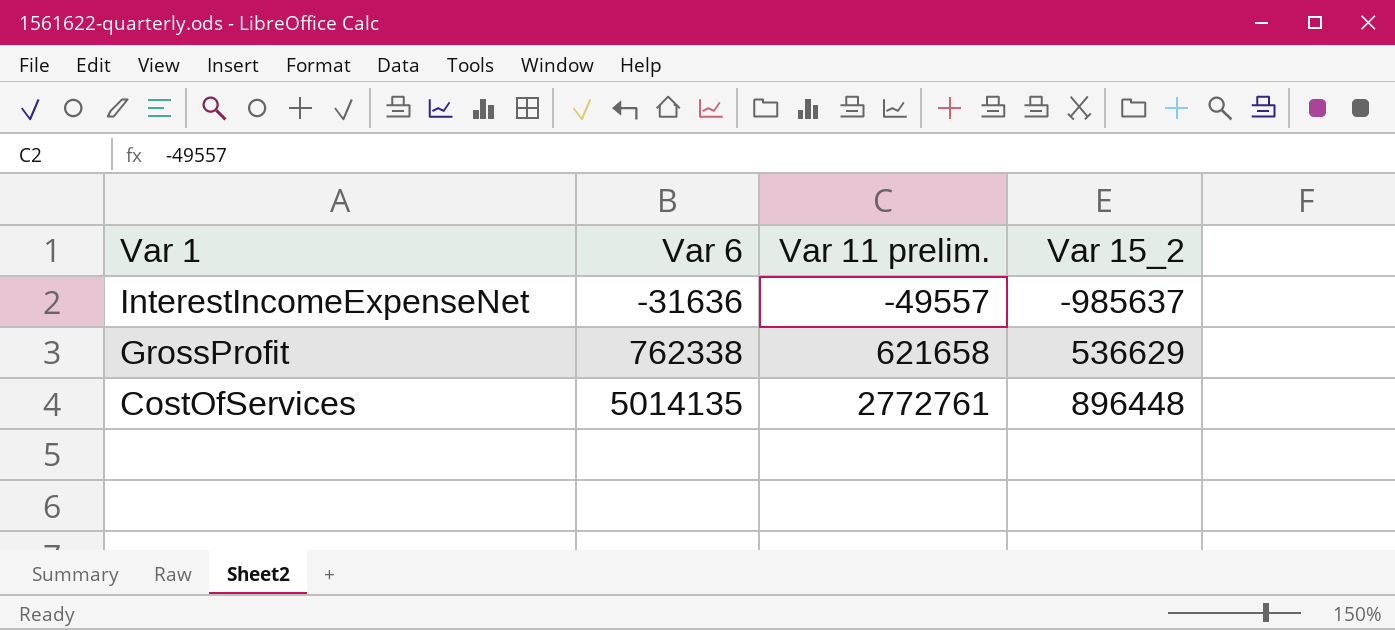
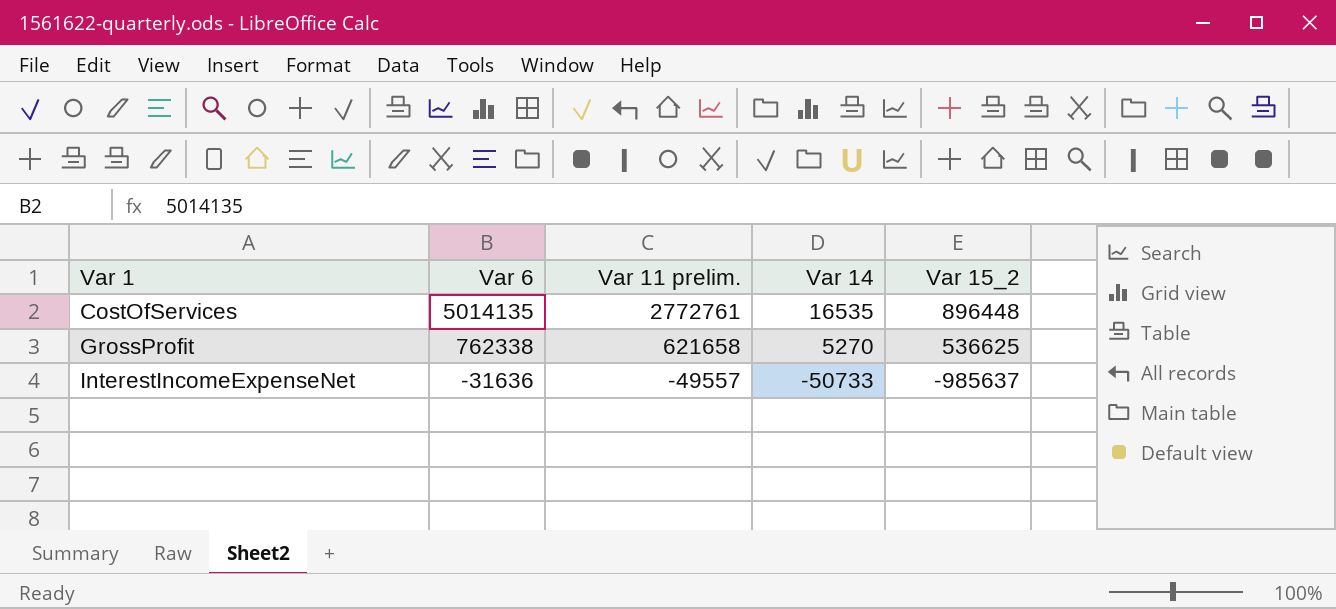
row order: Var 1 descending -> Var 1 ascending
column Var 14 | position: none -> 4
GrossProfit | Var 15_2: 536629 -> 536625

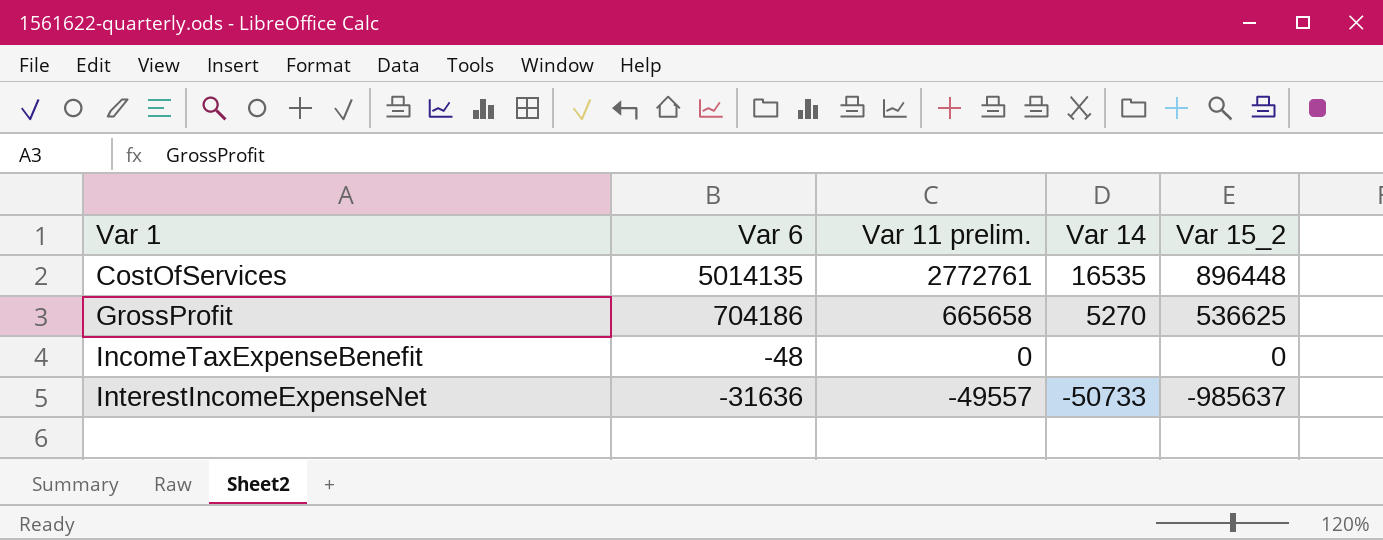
GrossProfit | Var 6: 762338 -> 704186
GrossProfit | Var 11 prelim.: 621658 -> 665658
row IncomeTaxExpenseBenefit: none -> -48 | 0 | none | 0

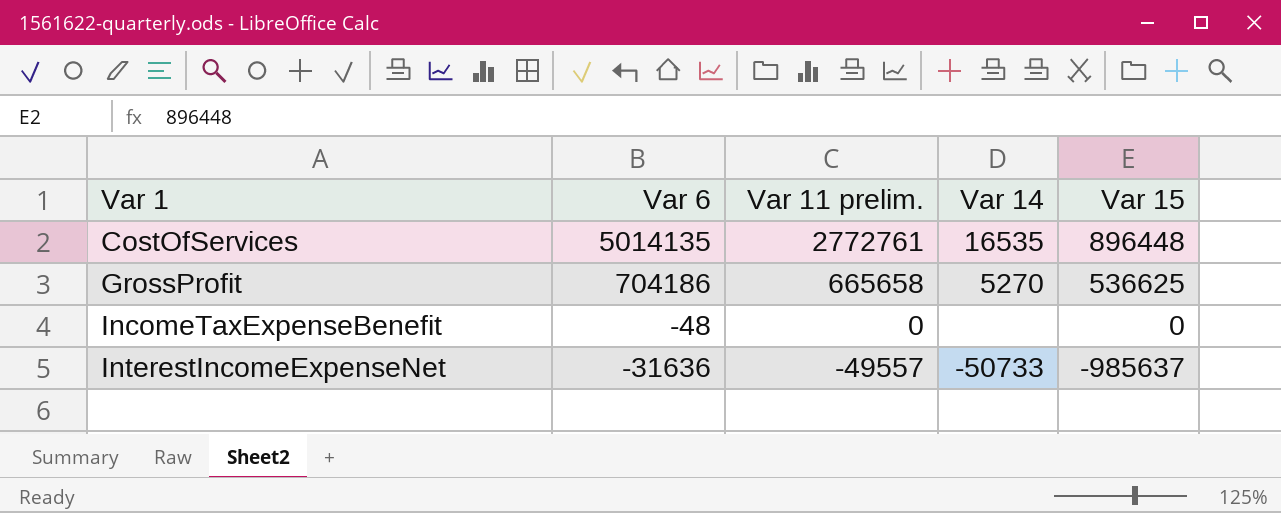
column name: Var 15_2 -> Var 15

